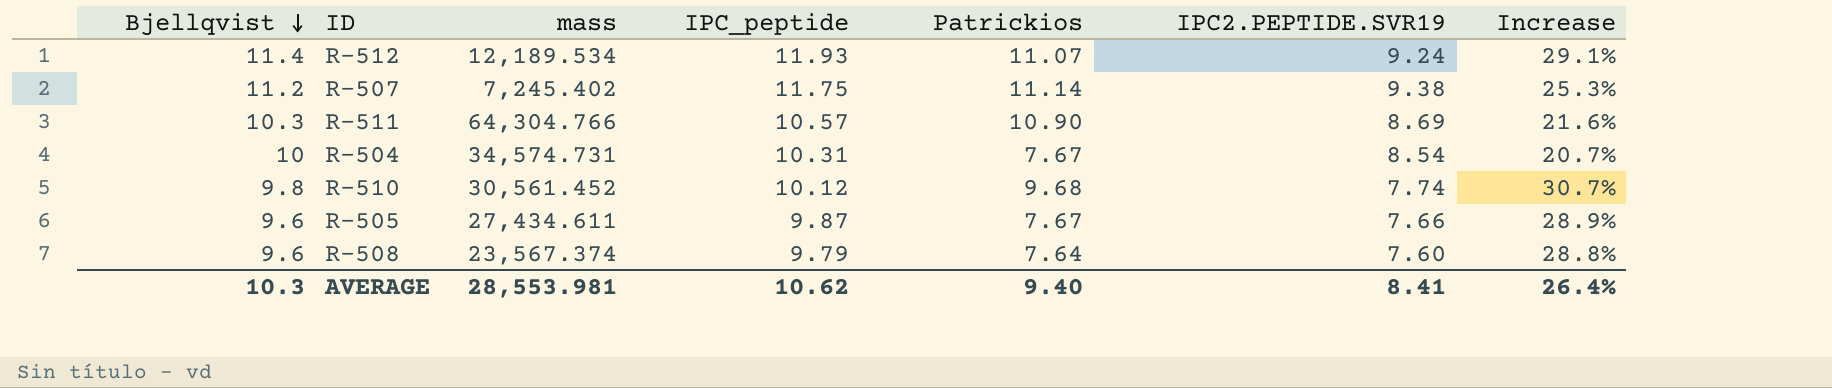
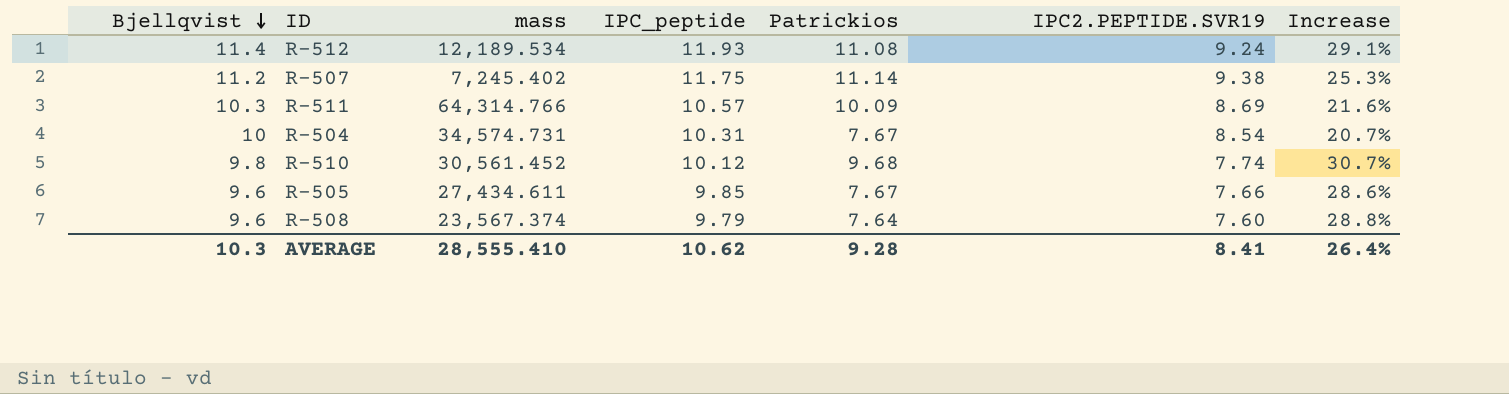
R-512 | Patrickios: 11.07 -> 11.08
R-511 | mass: 64,304.766 -> 64,314.766
R-511 | Patrickios: 10.90 -> 10.09
R-505 | IPC_peptide: 9.87 -> 9.85
R-505 | Increase: 28.9% -> 28.6%
AVERAGE | mass: 28,553.981 -> 28,555.410
AVERAGE | Patrickios: 9.40 -> 9.28

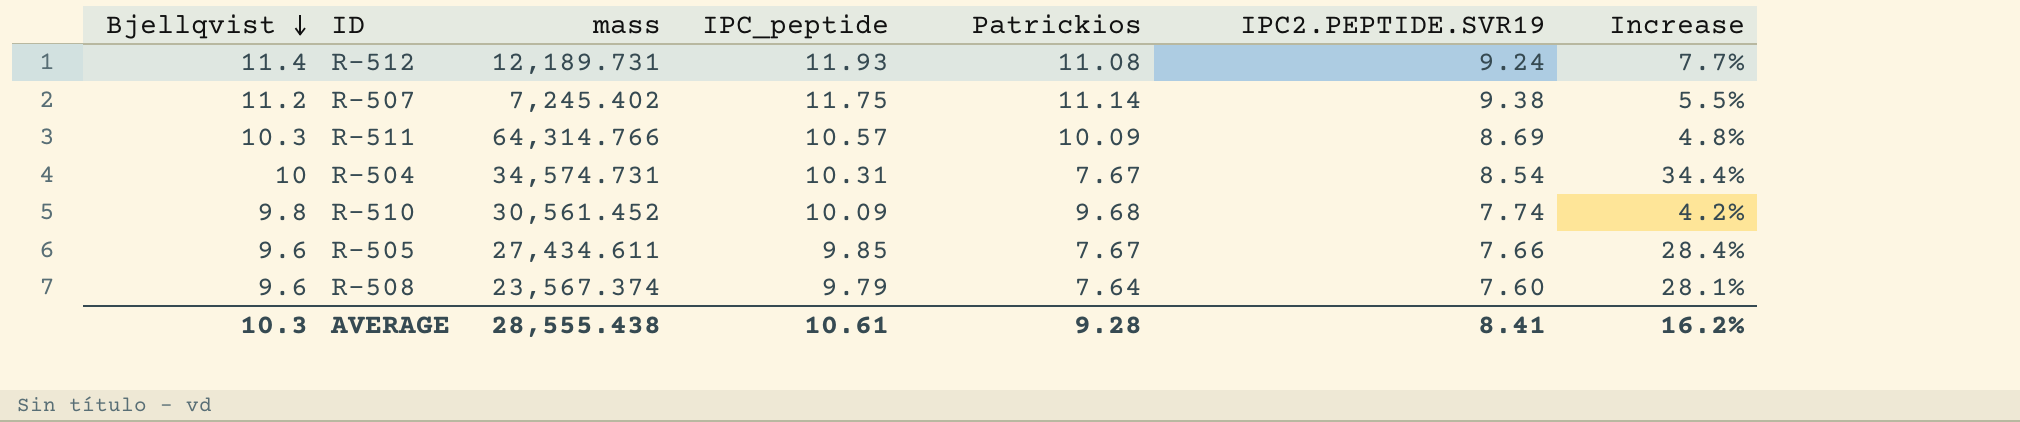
column Increase | formula: ([IPC_peptide] - [IPC2.PEPTIDE.SVR19]) / [IPC2.PEPTIDE.SVR19] -> ([IPC_peptide] - [Patrickios]) / [Patrickios]
R-512 | mass: 12,189.534 -> 12,189.731
R-510 | IPC_peptide: 10.12 -> 10.09
AVERAGE | mass: 28,555.410 -> 28,555.438
AVERAGE | IPC_peptide: 10.62 -> 10.61
AVERAGE | Increase: 26.4% -> 16.2%

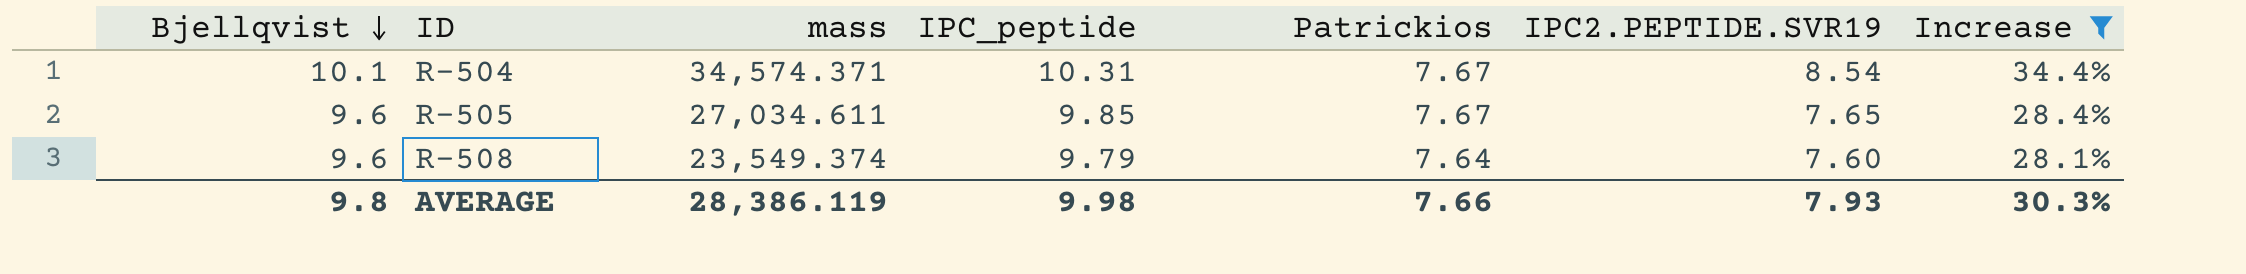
filter: none -> Increase >= 28.1%
R-504 | Bjellqvist: 10 -> 10.1
R-504 | mass: 34,574.731 -> 34,574.371
R-505 | mass: 27,434.611 -> 27,034.611
R-505 | IPC2.PEPTIDE.SVR19: 7.66 -> 7.65
R-508 | mass: 23,567.374 -> 23,549.374
AVERAGE | Bjellqvist: 10.3 -> 9.8
AVERAGE | mass: 28,555.438 -> 28,386.119
AVERAGE | IPC_peptide: 10.61 -> 9.98
AVERAGE | Patrickios: 9.28 -> 7.66
AVERAGE | IPC2.PEPTIDE.SVR19: 8.41 -> 7.93
AVERAGE | Increase: 16.2% -> 30.3%

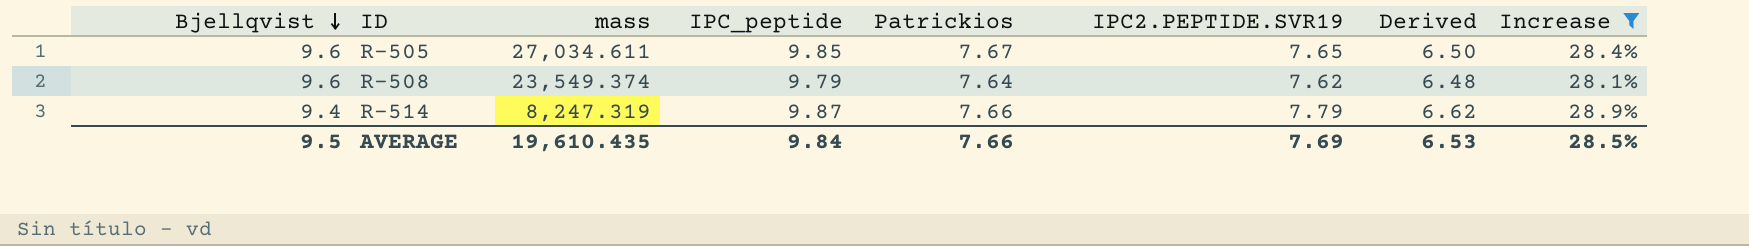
column Derived | formula: none -> [IPC2.PEPTIDE.SVR19] * 0.85
row R-504: 10.1 | 34,574.371 | 10.31 | 7.67 | 8.54 | 34.4% -> none
R-508 | IPC2.PEPTIDE.SVR19: 7.60 -> 7.62
row R-514: none -> 9.4 | 8,247.319 | 9.87 | 7.66 | 7.79 | 6.62 | 28.9%
AVERAGE | Bjellqvist: 9.8 -> 9.5
AVERAGE | mass: 28,386.119 -> 19,610.435
AVERAGE | IPC_peptide: 9.98 -> 9.84
AVERAGE | IPC2.PEPTIDE.SVR19: 7.93 -> 7.69
AVERAGE | Increase: 30.3% -> 28.5%

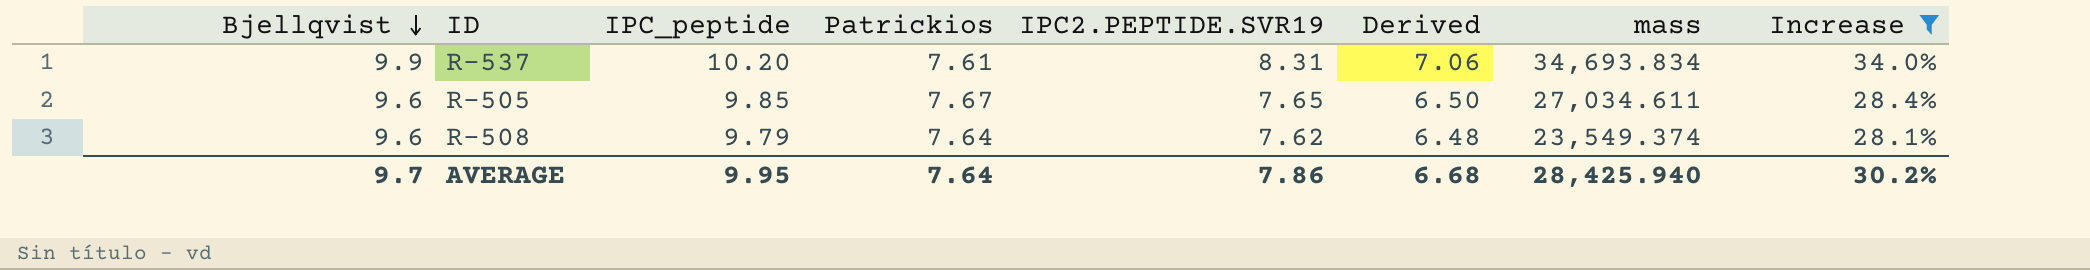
column mass | position: 3 -> 7
row R-514: 9.4 | 8,247.319 | 9.87 | 7.66 | 7.79 | 6.62 | 28.9% -> none
row R-537: none -> 9.9 | 10.20 | 7.61 | 8.31 | 7.06 | 34,693.834 | 34.0%
AVERAGE | Bjellqvist: 9.5 -> 9.7
AVERAGE | IPC_peptide: 9.84 -> 9.95
AVERAGE | Patrickios: 7.66 -> 7.64
AVERAGE | IPC2.PEPTIDE.SVR19: 7.69 -> 7.86
AVERAGE | Derived: 6.53 -> 6.68
AVERAGE | mass: 19,610.435 -> 28,425.940
AVERAGE | Increase: 28.5% -> 30.2%

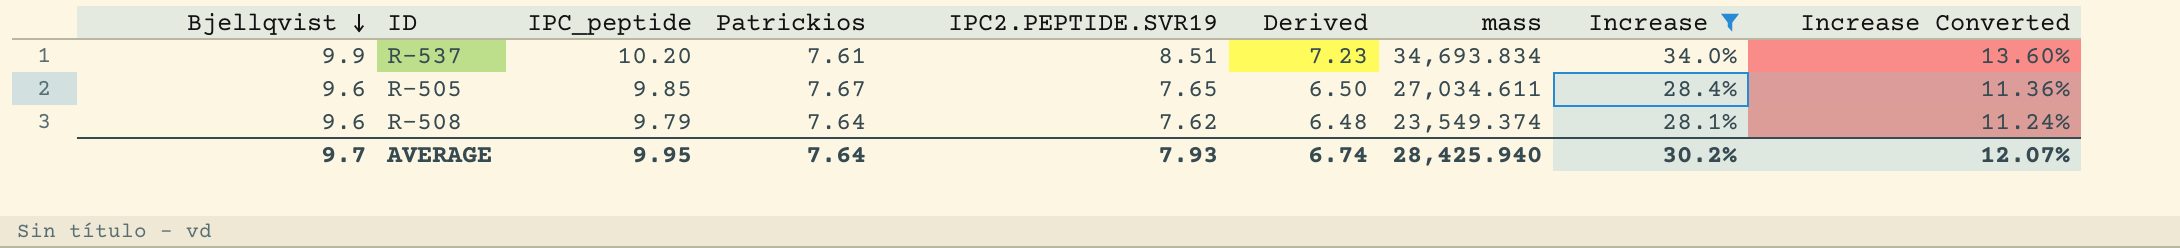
column Increase Converted | formula: none -> [Increase] * 0.4
R-537 | IPC2.PEPTIDE.SVR19: 8.31 -> 8.51
R-537 | Derived: 7.06 -> 7.23
AVERAGE | IPC2.PEPTIDE.SVR19: 7.86 -> 7.93
AVERAGE | Derived: 6.68 -> 6.74

